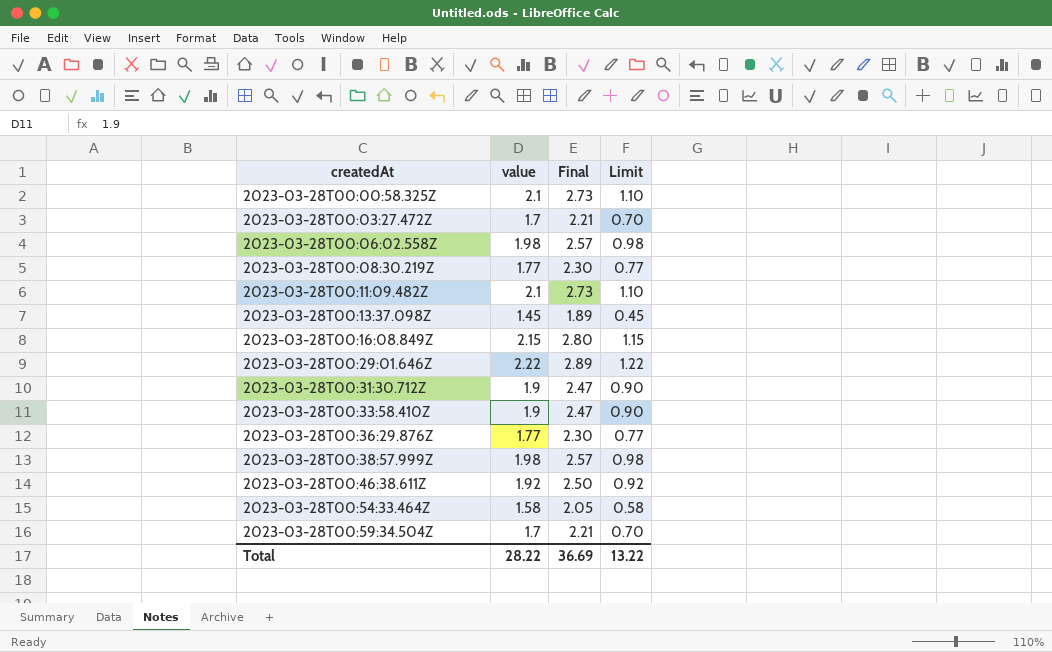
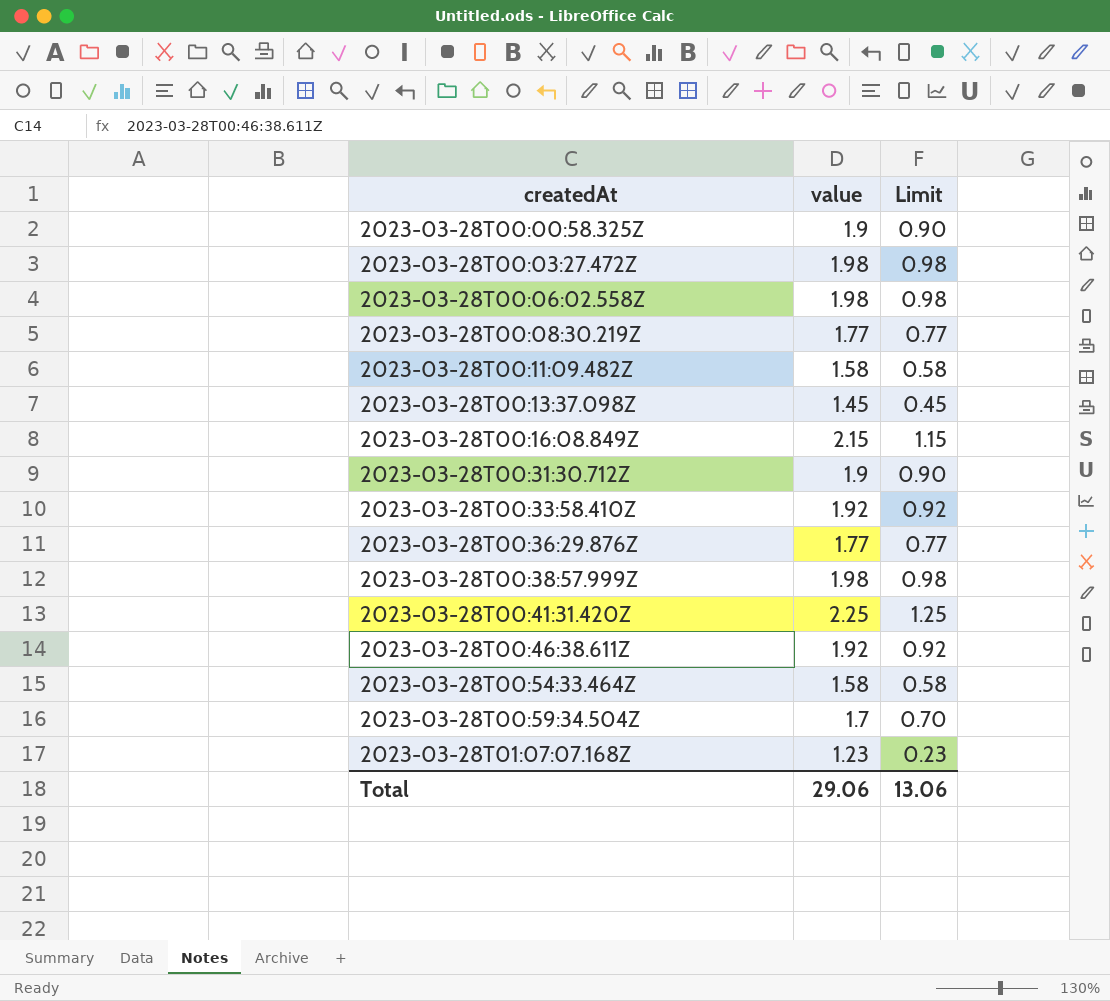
column Final | formula: [value] * 1.3 -> none
row 2023-03-28T00:29:01.646Z: 2.22 | 2.89 | 1.22 -> none
2023-03-28T00:00:58.325Z | value: 2.1 -> 1.9
2023-03-28T00:00:58.325Z | Limit: 1.10 -> 0.90
2023-03-28T00:03:27.472Z | value: 1.7 -> 1.98
2023-03-28T00:03:27.472Z | Limit: 0.70 -> 0.98
2023-03-28T00:11:09.482Z | value: 2.1 -> 1.58
2023-03-28T00:11:09.482Z | Limit: 1.10 -> 0.58
2023-03-28T00:33:58.410Z | value: 1.9 -> 1.92
2023-03-28T00:33:58.410Z | Limit: 0.90 -> 0.92
row 2023-03-28T00:41:31.420Z: none -> 2.25 | 1.25
row 2023-03-28T01:07:07.168Z: none -> 1.23 | 0.23
Total | value: 28.22 -> 29.06
Total | Limit: 13.22 -> 13.06

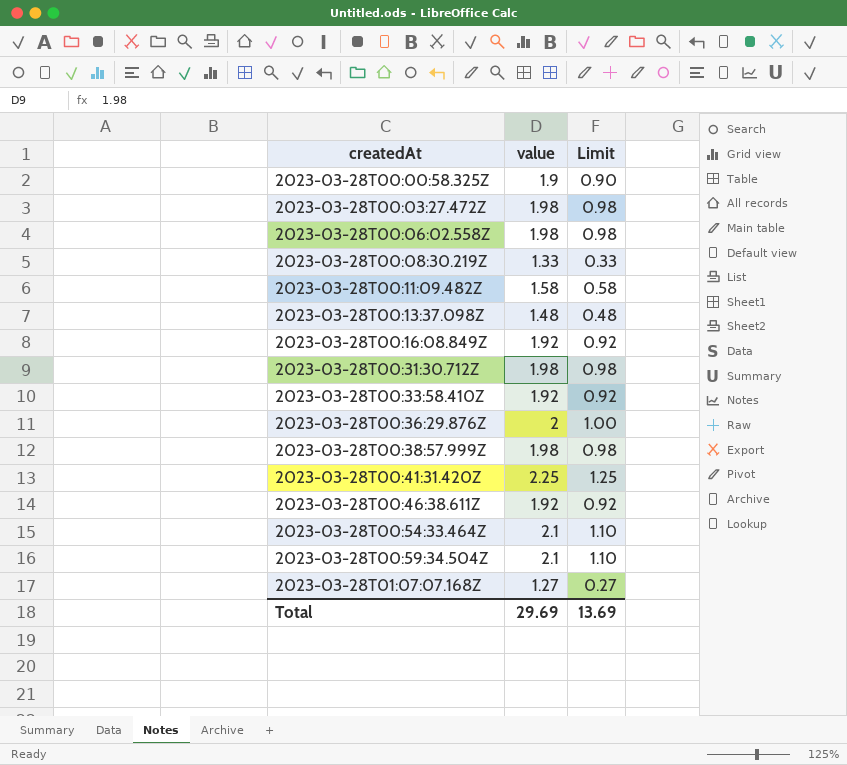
2023-03-28T00:08:30.219Z | value: 1.77 -> 1.33
2023-03-28T00:08:30.219Z | Limit: 0.77 -> 0.33
2023-03-28T00:13:37.098Z | value: 1.45 -> 1.48
2023-03-28T00:13:37.098Z | Limit: 0.45 -> 0.48
2023-03-28T00:16:08.849Z | value: 2.15 -> 1.92
2023-03-28T00:16:08.849Z | Limit: 1.15 -> 0.92
2023-03-28T00:31:30.712Z | value: 1.9 -> 1.98
2023-03-28T00:31:30.712Z | Limit: 0.90 -> 0.98
2023-03-28T00:36:29.876Z | value: 1.77 -> 2
2023-03-28T00:36:29.876Z | Limit: 0.77 -> 1.00
2023-03-28T00:54:33.464Z | value: 1.58 -> 2.1
2023-03-28T00:54:33.464Z | Limit: 0.58 -> 1.10
2023-03-28T00:59:34.504Z | value: 1.7 -> 2.1
2023-03-28T00:59:34.504Z | Limit: 0.70 -> 1.10
2023-03-28T01:07:07.168Z | value: 1.23 -> 1.27
2023-03-28T01:07:07.168Z | Limit: 0.23 -> 0.27
Total | value: 29.06 -> 29.69
Total | Limit: 13.06 -> 13.69

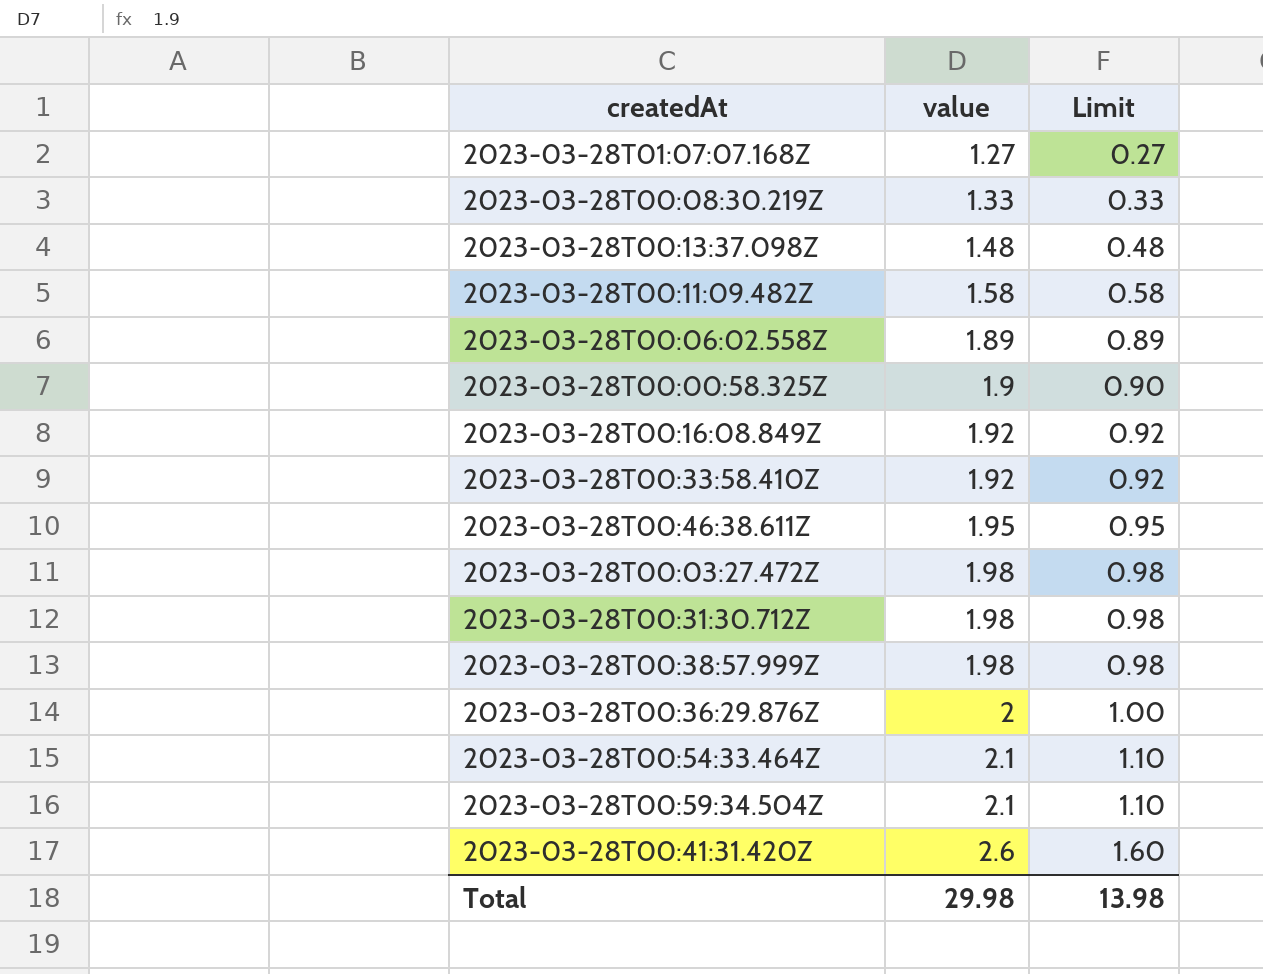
row order: createdAt ascending -> value ascending
2023-03-28T00:06:02.558Z | value: 1.98 -> 1.89
2023-03-28T00:06:02.558Z | Limit: 0.98 -> 0.89
2023-03-28T00:46:38.611Z | value: 1.92 -> 1.95
2023-03-28T00:46:38.611Z | Limit: 0.92 -> 0.95
2023-03-28T00:41:31.420Z | value: 2.25 -> 2.6
2023-03-28T00:41:31.420Z | Limit: 1.25 -> 1.60
Total | value: 29.69 -> 29.98
Total | Limit: 13.69 -> 13.98

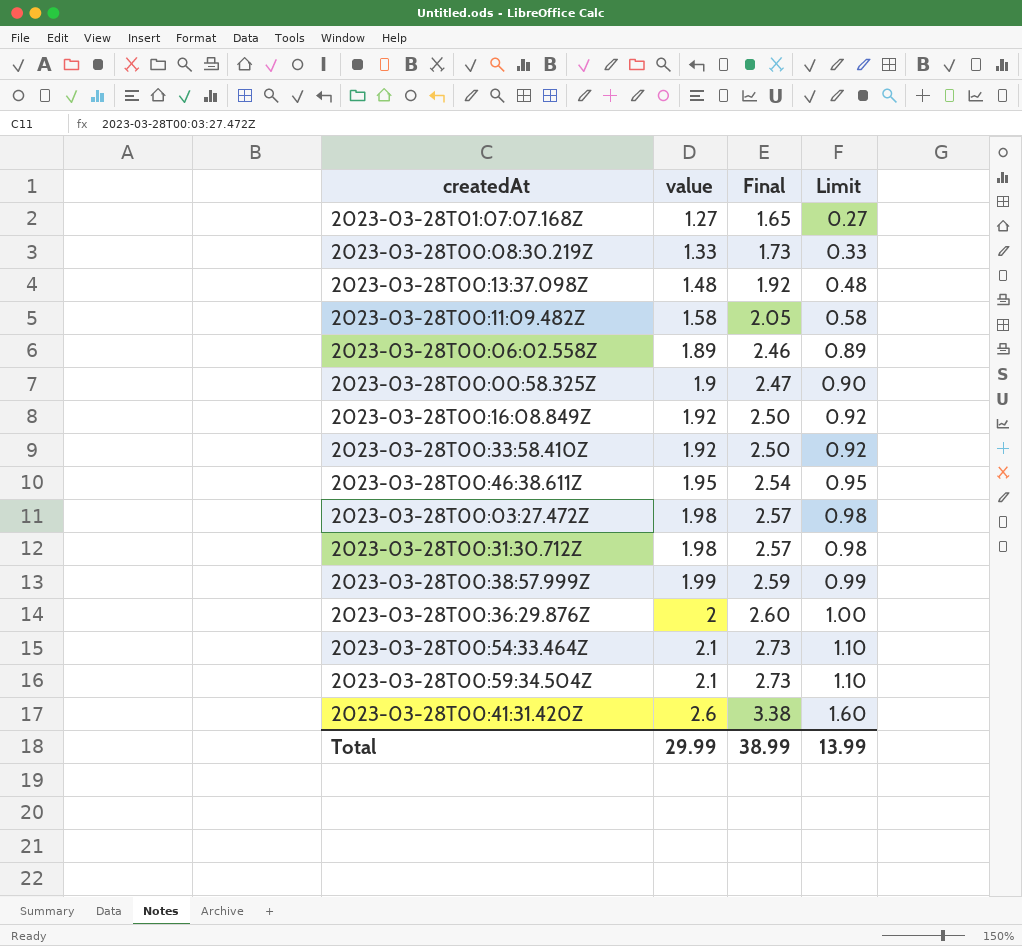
column Final | formula: none -> [value] * 1.3
2023-03-28T00:38:57.999Z | value: 1.98 -> 1.99
2023-03-28T00:38:57.999Z | Limit: 0.98 -> 0.99
Total | value: 29.98 -> 29.99
Total | Limit: 13.98 -> 13.99

